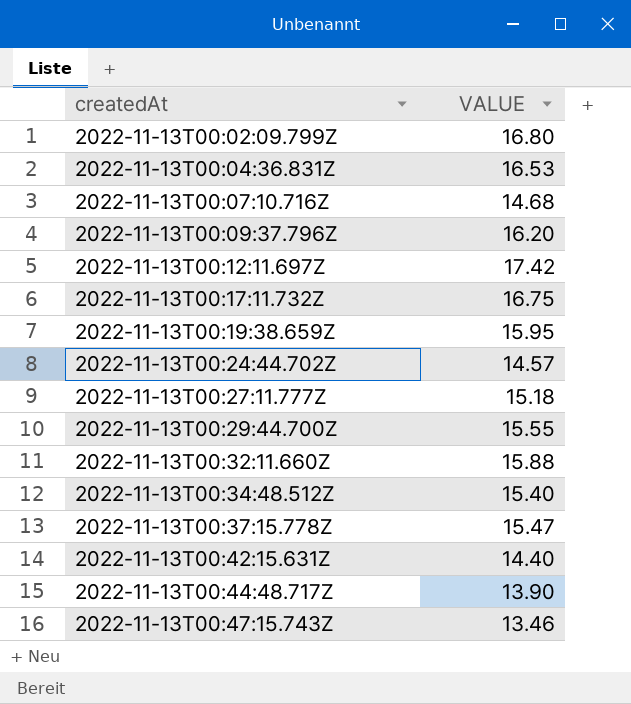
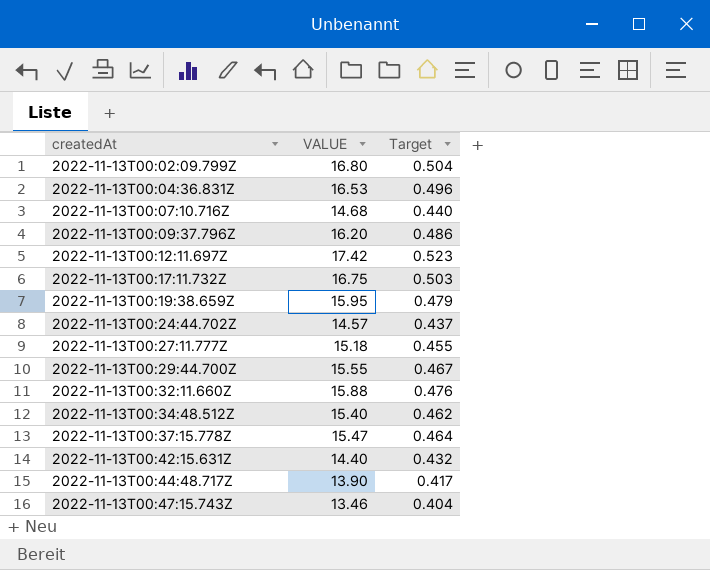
column Target | formula: none -> [VALUE] * 0.03

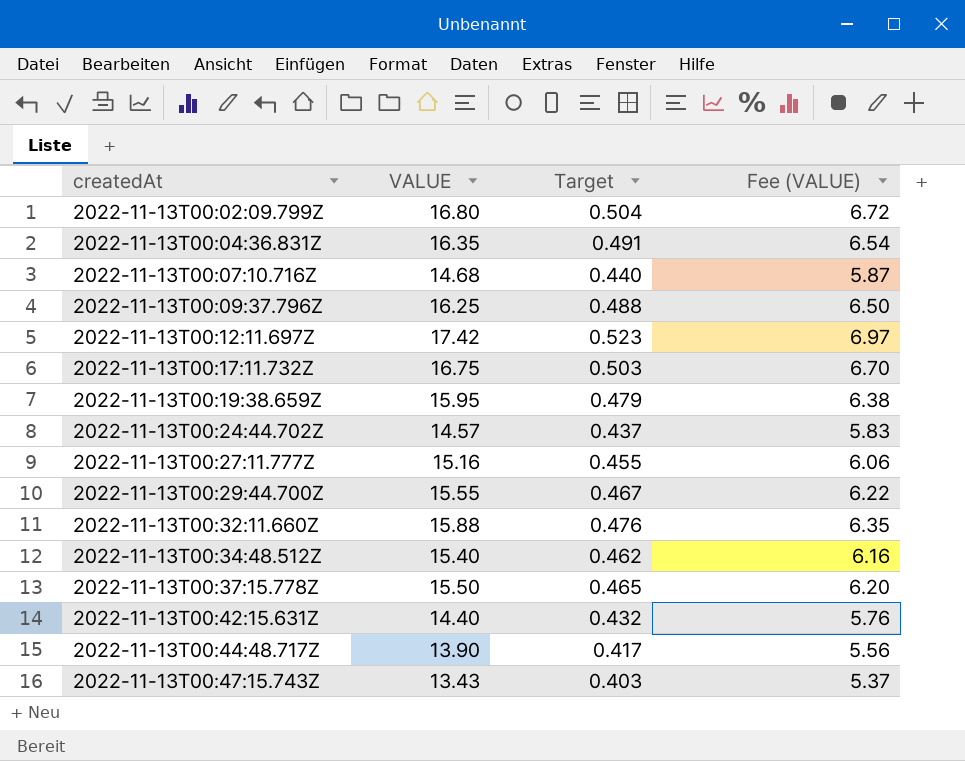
column Fee (VALUE) | formula: none -> [VALUE] * 0.4
2022-11-13T00:04:36.831Z | VALUE: 16.53 -> 16.35
2022-11-13T00:04:36.831Z | Target: 0.496 -> 0.491
2022-11-13T00:09:37.796Z | VALUE: 16.20 -> 16.25
2022-11-13T00:09:37.796Z | Target: 0.486 -> 0.488
2022-11-13T00:27:11.777Z | VALUE: 15.18 -> 15.16
2022-11-13T00:37:15.778Z | VALUE: 15.47 -> 15.50
2022-11-13T00:37:15.778Z | Target: 0.464 -> 0.465
2022-11-13T00:47:15.743Z | VALUE: 13.46 -> 13.43
2022-11-13T00:47:15.743Z | Target: 0.404 -> 0.403

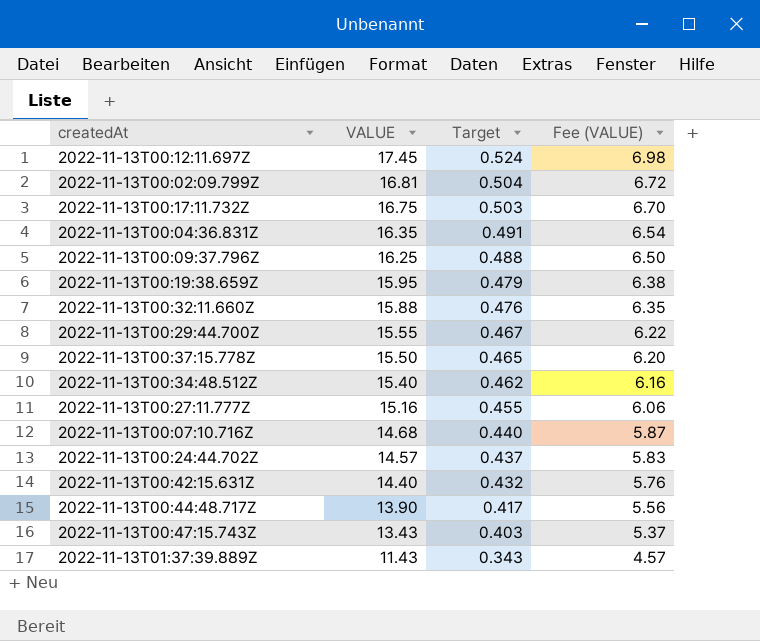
row order: createdAt ascending -> VALUE descending
2022-11-13T00:12:11.697Z | VALUE: 17.42 -> 17.45
2022-11-13T00:12:11.697Z | Target: 0.523 -> 0.524
2022-11-13T00:12:11.697Z | Fee (VALUE): 6.97 -> 6.98
2022-11-13T00:02:09.799Z | VALUE: 16.80 -> 16.81
row 2022-11-13T01:37:39.889Z: none -> 11.43 | 0.343 | 4.57

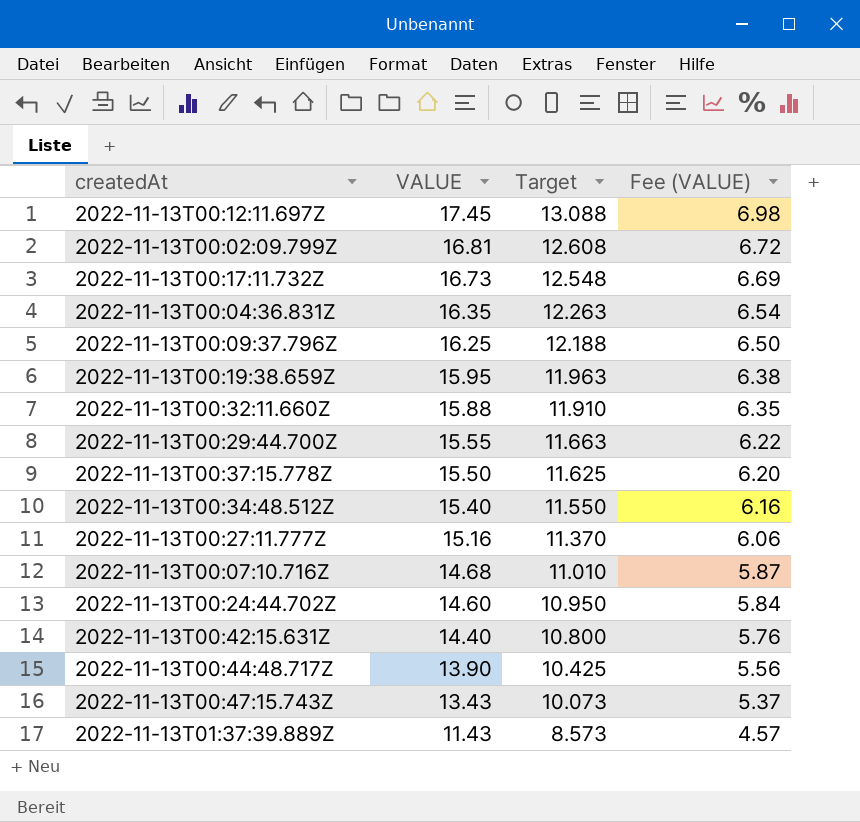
column Target | formula: [VALUE] * 0.03 -> [VALUE] * 0.75
2022-11-13T00:17:11.732Z | VALUE: 16.75 -> 16.73
2022-11-13T00:17:11.732Z | Fee (VALUE): 6.70 -> 6.69
2022-11-13T00:24:44.702Z | VALUE: 14.57 -> 14.60
2022-11-13T00:24:44.702Z | Fee (VALUE): 5.83 -> 5.84

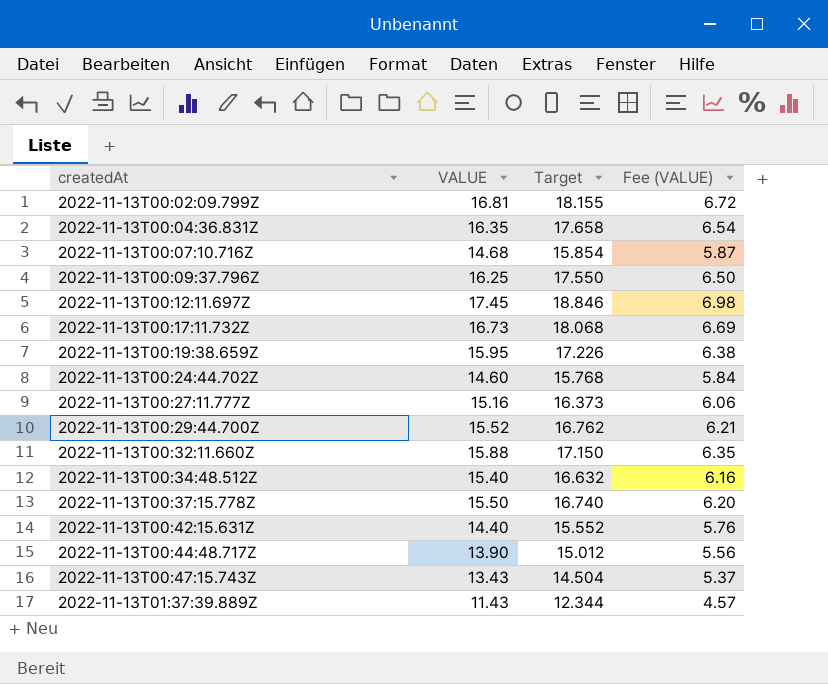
row order: VALUE descending -> createdAt ascending
column Target | formula: [VALUE] * 0.75 -> [VALUE] * 1.08
2022-11-13T00:29:44.700Z | VALUE: 15.55 -> 15.52
2022-11-13T00:29:44.700Z | Fee (VALUE): 6.22 -> 6.21

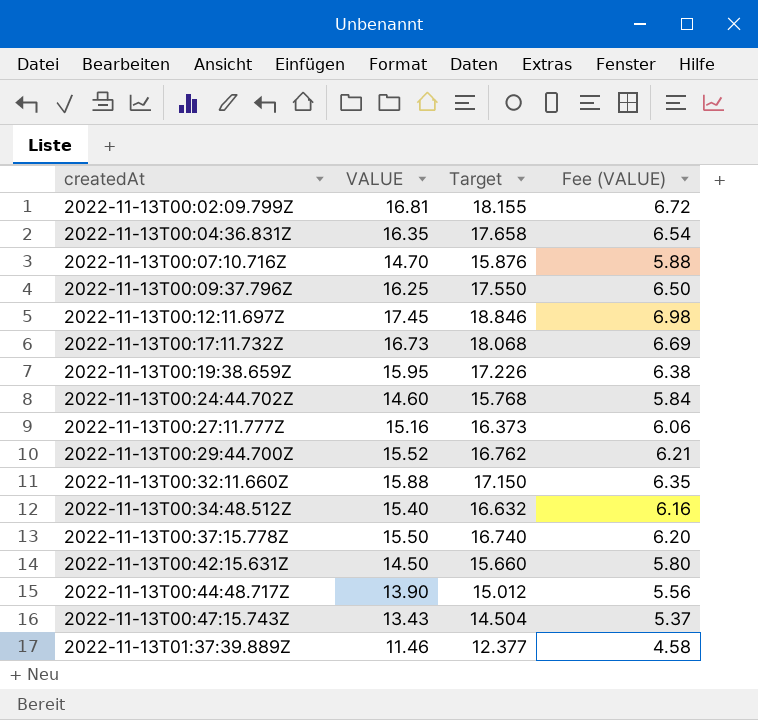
2022-11-13T00:07:10.716Z | VALUE: 14.68 -> 14.70
2022-11-13T00:07:10.716Z | Target: 15.854 -> 15.876
2022-11-13T00:07:10.716Z | Fee (VALUE): 5.87 -> 5.88
2022-11-13T00:42:15.631Z | VALUE: 14.40 -> 14.50
2022-11-13T00:42:15.631Z | Target: 15.552 -> 15.660
2022-11-13T00:42:15.631Z | Fee (VALUE): 5.76 -> 5.80
2022-11-13T01:37:39.889Z | VALUE: 11.43 -> 11.46
2022-11-13T01:37:39.889Z | Target: 12.344 -> 12.377
2022-11-13T01:37:39.889Z | Fee (VALUE): 4.57 -> 4.58

